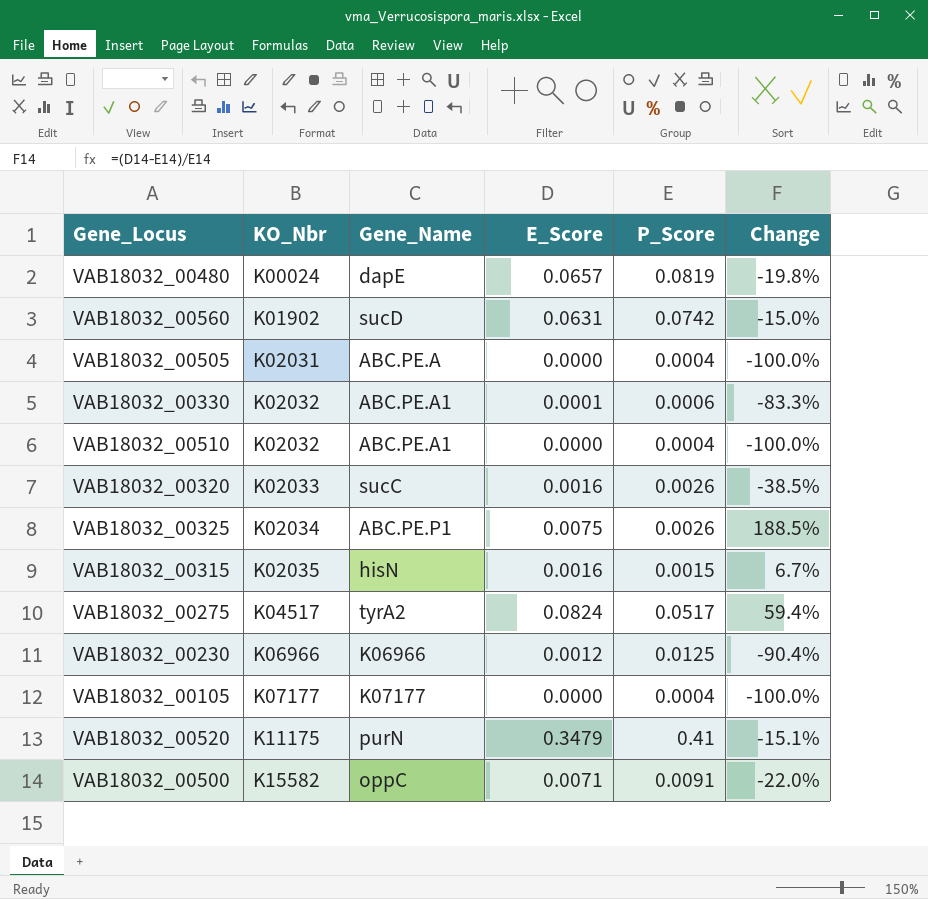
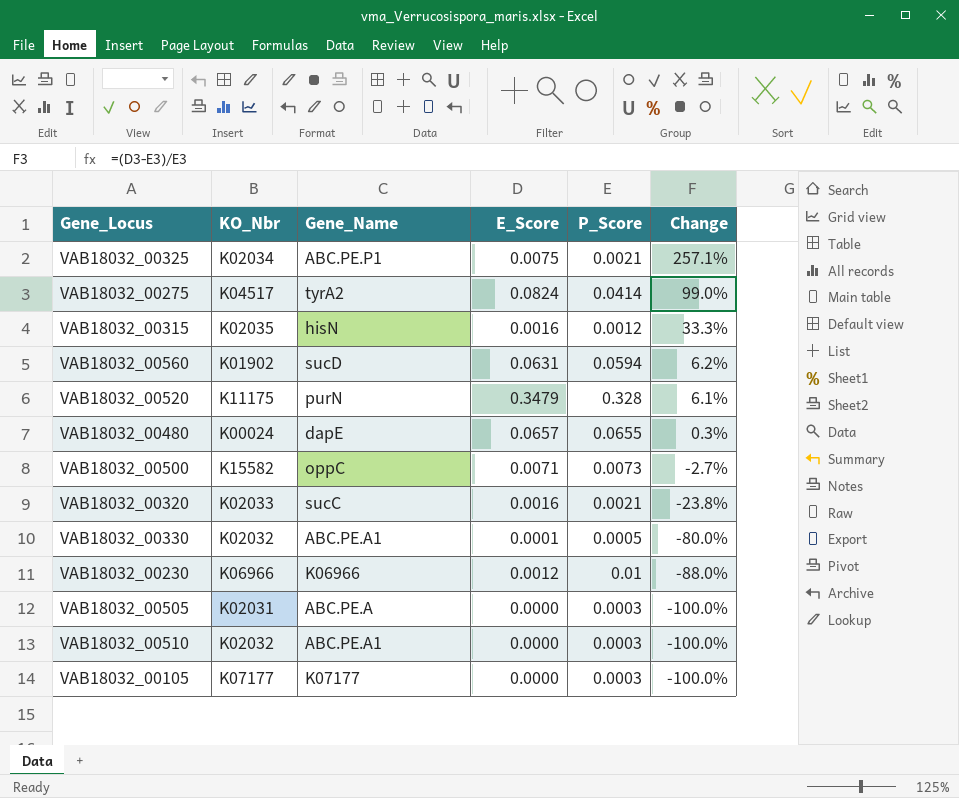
row order: KO_Nbr ascending -> Change descending
VAB18032_00325 | P_Score: 0.0026 -> 0.0021
VAB18032_00325 | Change: 188.5% -> 257.1%
VAB18032_00275 | P_Score: 0.0517 -> 0.0414
VAB18032_00275 | Change: 59.4% -> 99.0%
VAB18032_00315 | P_Score: 0.0015 -> 0.0012
VAB18032_00315 | Change: 6.7% -> 33.3%
VAB18032_00560 | P_Score: 0.0742 -> 0.0594
VAB18032_00560 | Change: -15.0% -> 6.2%
VAB18032_00520 | P_Score: 0.41 -> 0.328
VAB18032_00520 | Change: -15.1% -> 6.1%
VAB18032_00480 | P_Score: 0.0819 -> 0.0655
VAB18032_00480 | Change: -19.8% -> 0.3%
VAB18032_00500 | P_Score: 0.0091 -> 0.0073
VAB18032_00500 | Change: -22.0% -> -2.7%
VAB18032_00320 | P_Score: 0.0026 -> 0.0021
VAB18032_00320 | Change: -38.5% -> -23.8%
VAB18032_00330 | P_Score: 0.0006 -> 0.0005
VAB18032_00330 | Change: -83.3% -> -80.0%
VAB18032_00230 | P_Score: 0.0125 -> 0.01
VAB18032_00230 | Change: -90.4% -> -88.0%
VAB18032_00505 | P_Score: 0.0004 -> 0.0003
VAB18032_00510 | P_Score: 0.0004 -> 0.0003
VAB18032_00105 | P_Score: 0.0004 -> 0.0003

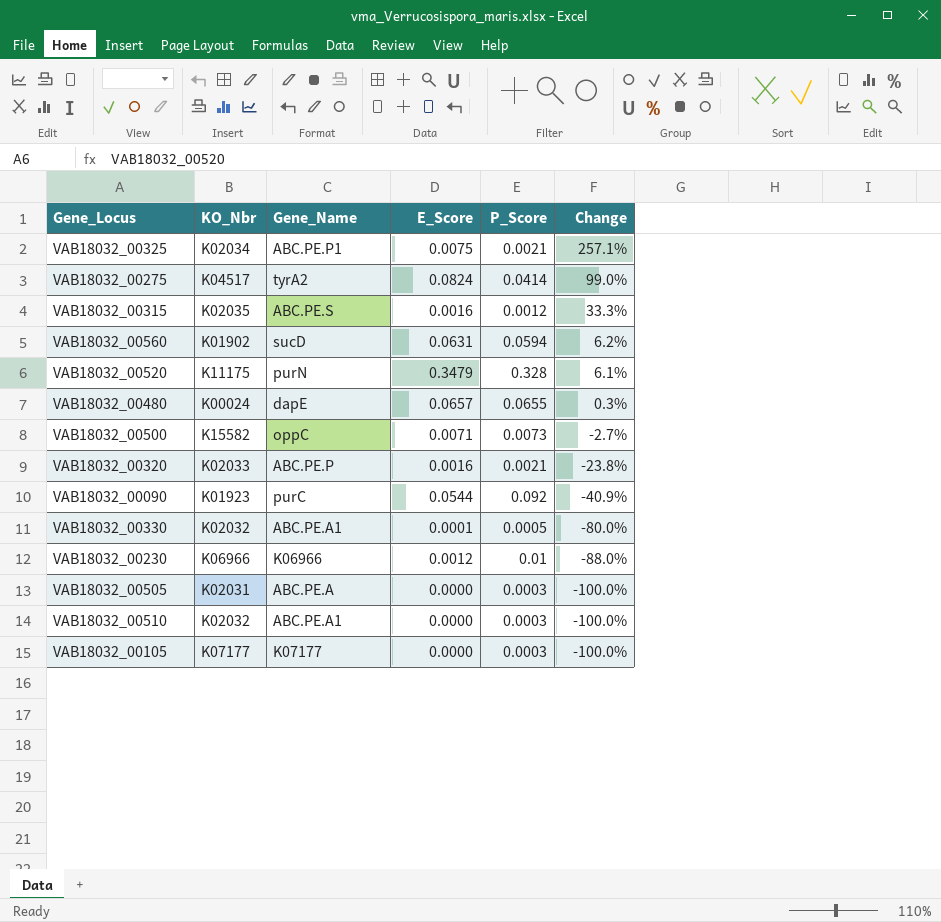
VAB18032_00315 | Gene_Name: hisN -> ABC.PE.S
VAB18032_00320 | Gene_Name: sucC -> ABC.PE.P
row VAB18032_00090: none -> K01923 | purC | 0.0544 | 0.092 | -40.9%

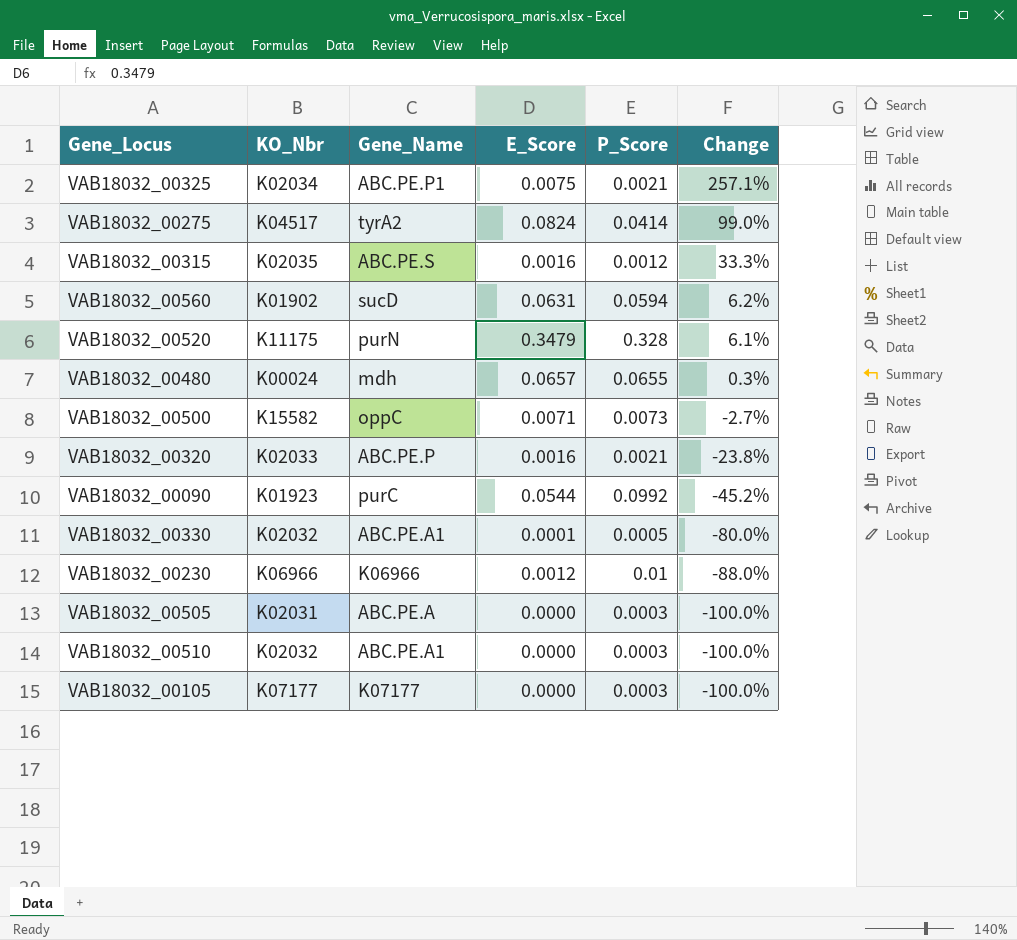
VAB18032_00480 | Gene_Name: dapE -> mdh
VAB18032_00090 | P_Score: 0.092 -> 0.0992
VAB18032_00090 | Change: -40.9% -> -45.2%

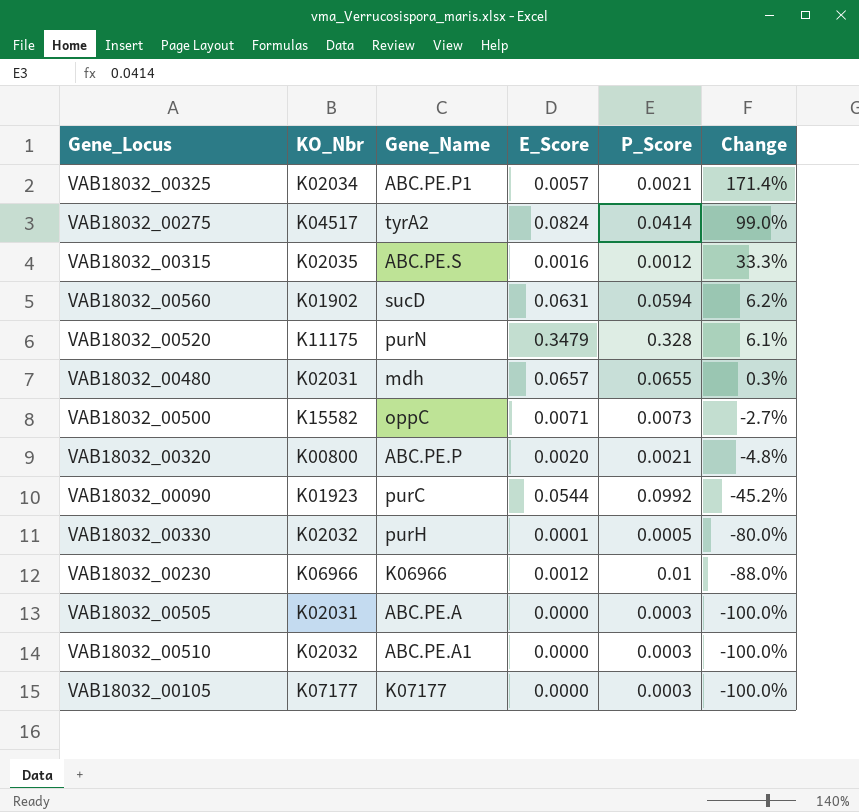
VAB18032_00325 | E_Score: 0.0075 -> 0.0057
VAB18032_00325 | Change: 257.1% -> 171.4%
VAB18032_00480 | KO_Nbr: K00024 -> K02031
VAB18032_00320 | KO_Nbr: K02033 -> K00800
VAB18032_00320 | E_Score: 0.0016 -> 0.0020
VAB18032_00320 | Change: -23.8% -> -4.8%
VAB18032_00330 | Gene_Name: ABC.PE.A1 -> purH

